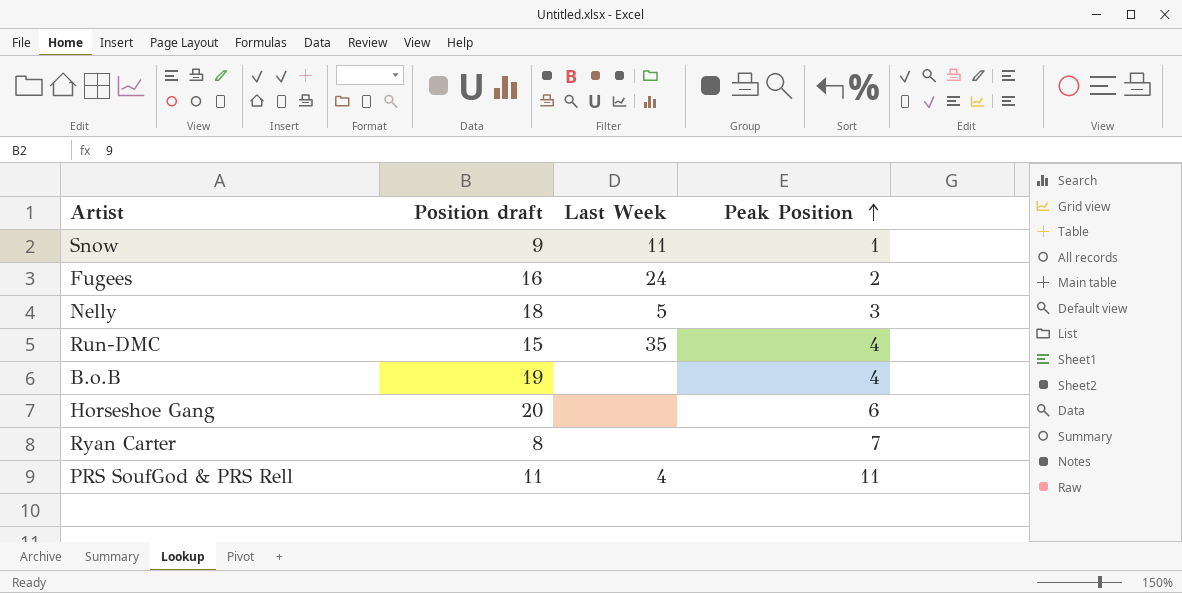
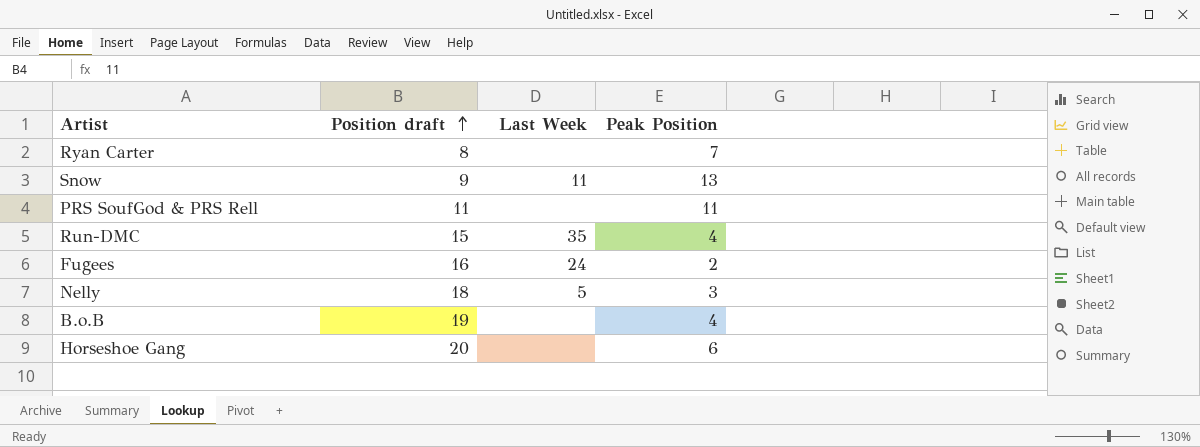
row order: Peak Position ascending -> Position draft ascending
Snow | Peak Position: 1 -> 13
PRS SoufGod & PRS Rell | Last Week: 4 -> none

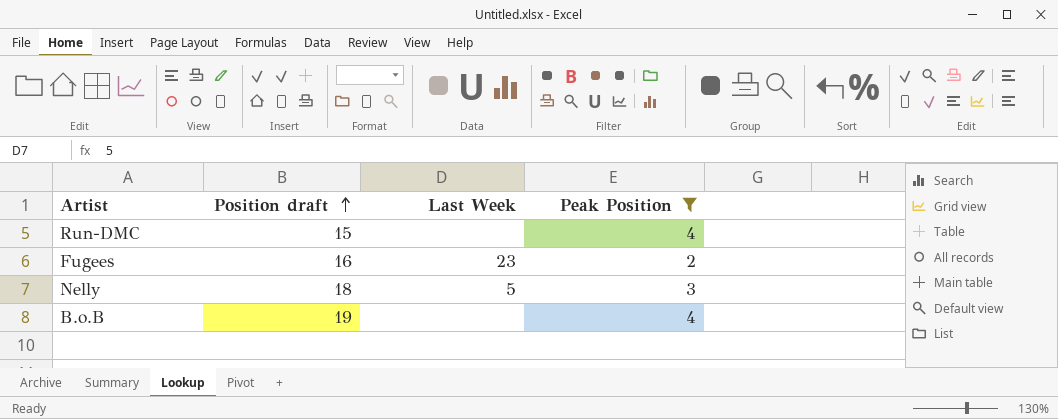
filter: none -> Peak Position <= 4
Run-DMC | Last Week: 35 -> none
Fugees | Last Week: 24 -> 23

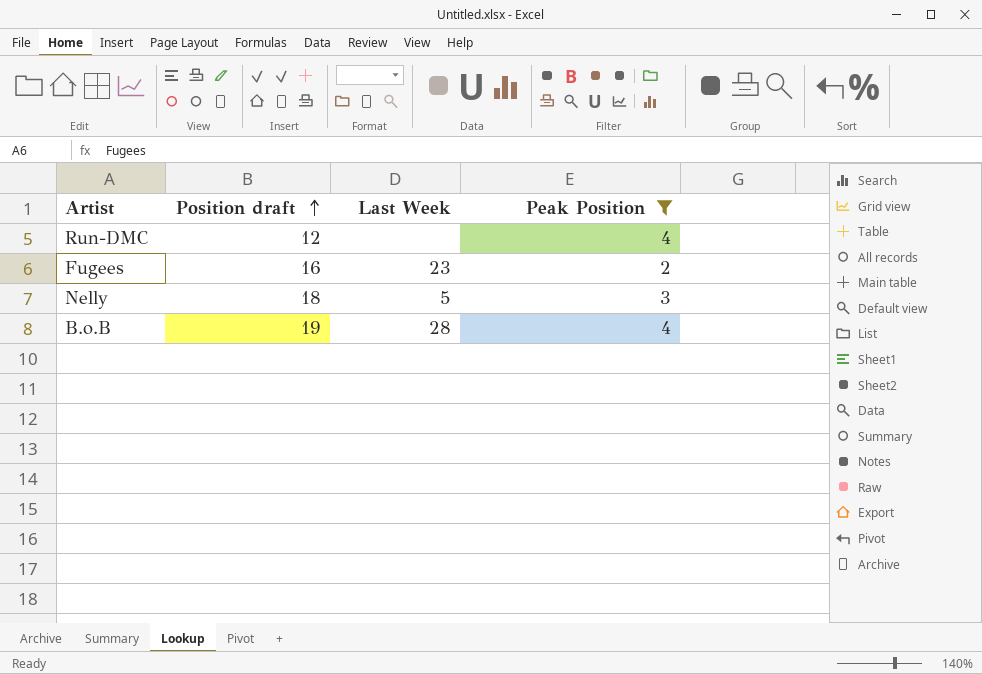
Run-DMC | Position draft: 15 -> 12
B.o.B | Last Week: none -> 28

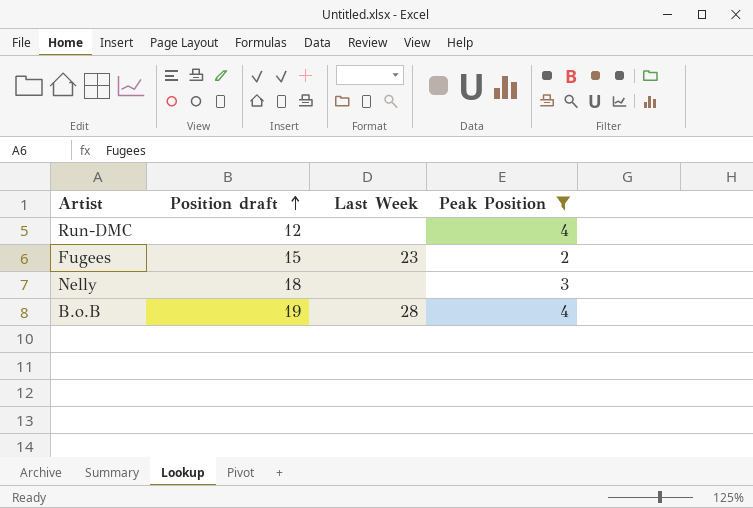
Fugees | Position draft: 16 -> 15
Nelly | Last Week: 5 -> none

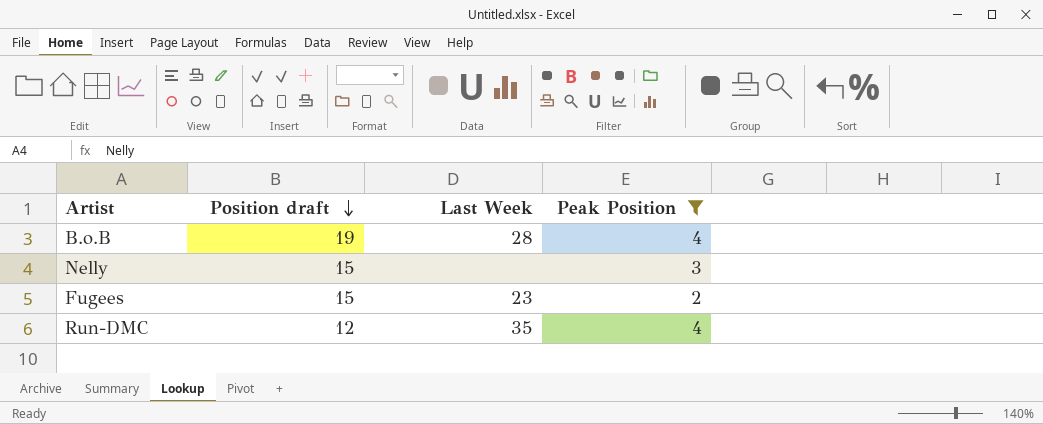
row order: Position draft ascending -> Position draft descending
Nelly | Position draft: 18 -> 15
Run-DMC | Last Week: none -> 35

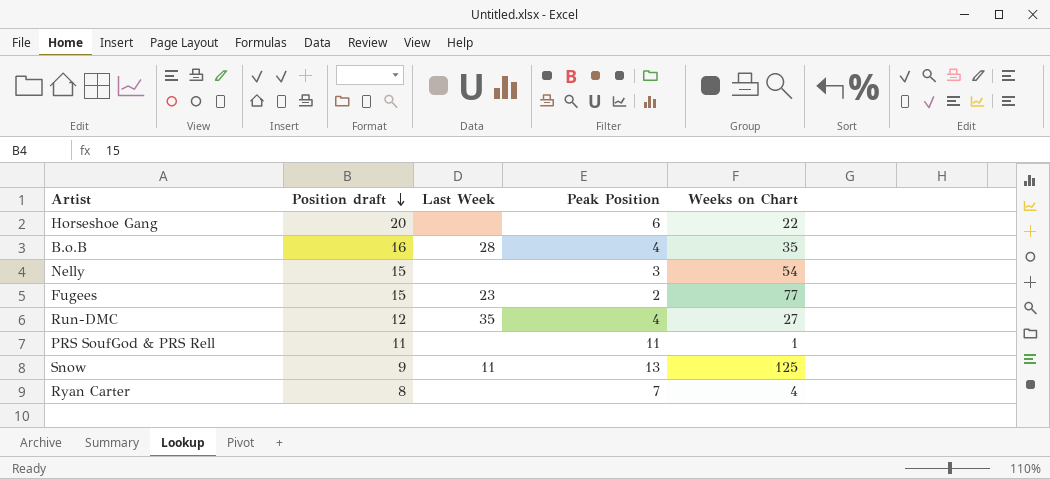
filter: Peak Position <= 4 -> none
column Weeks on Chart | position: none -> 5
B.o.B | Position draft: 19 -> 16

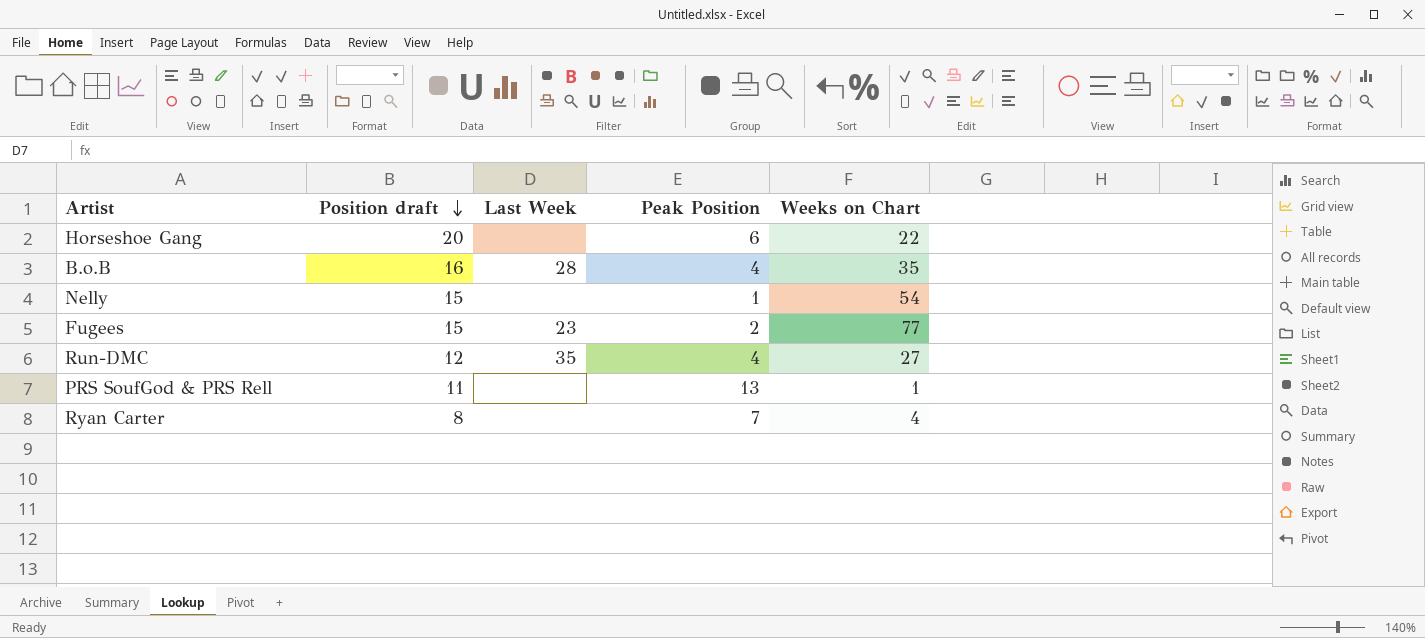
row Snow: 9 | 11 | 13 | 125 -> none
Nelly | Peak Position: 3 -> 1
PRS SoufGod & PRS Rell | Peak Position: 11 -> 13

